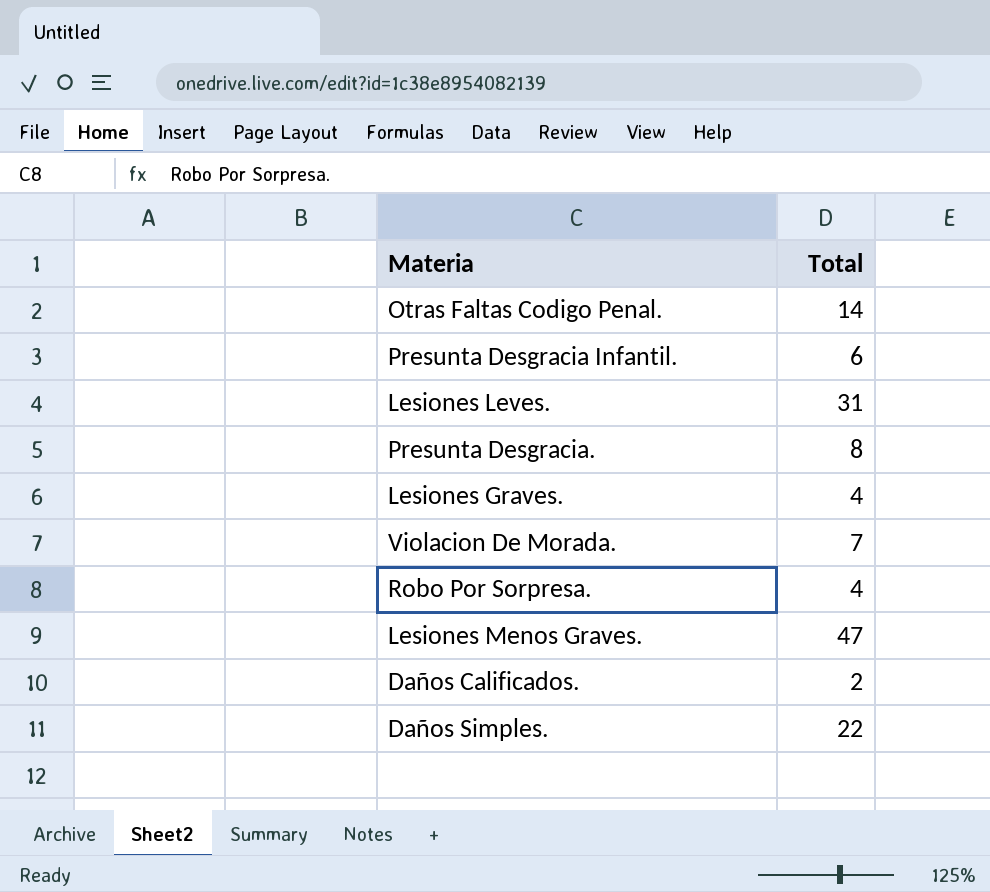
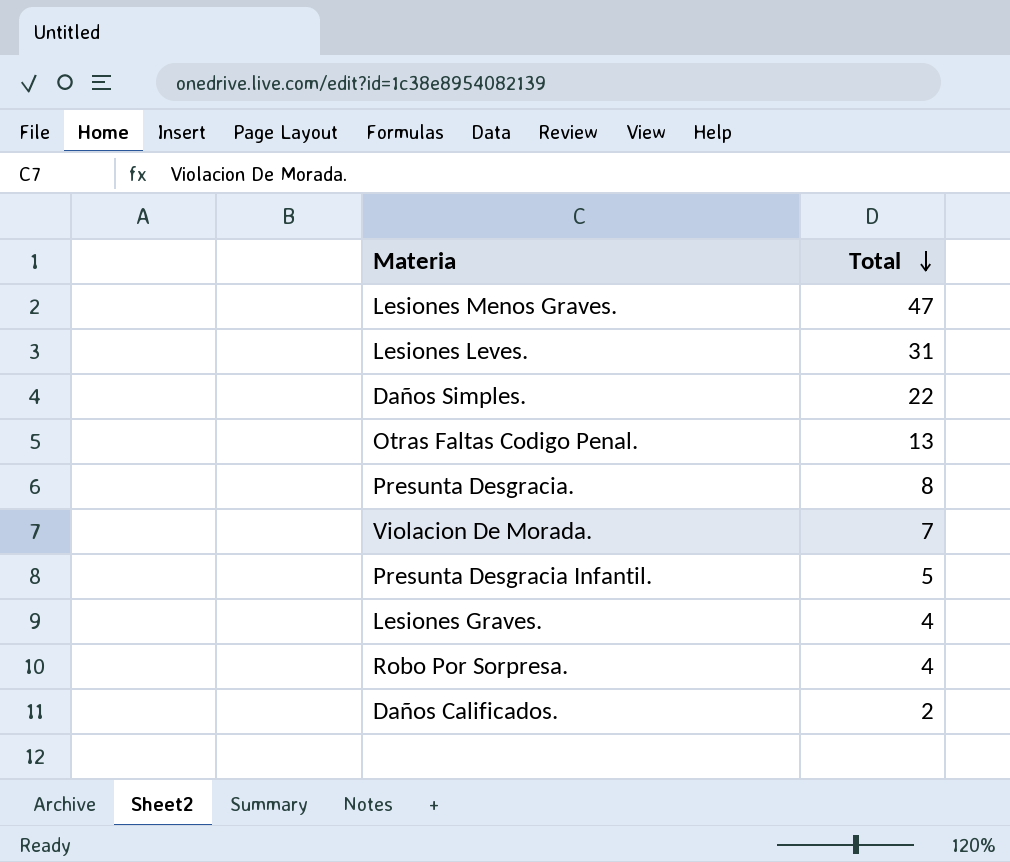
row order: none -> Total descending
Otras Faltas Codigo Penal. | Total: 14 -> 13
Presunta Desgracia Infantil. | Total: 6 -> 5

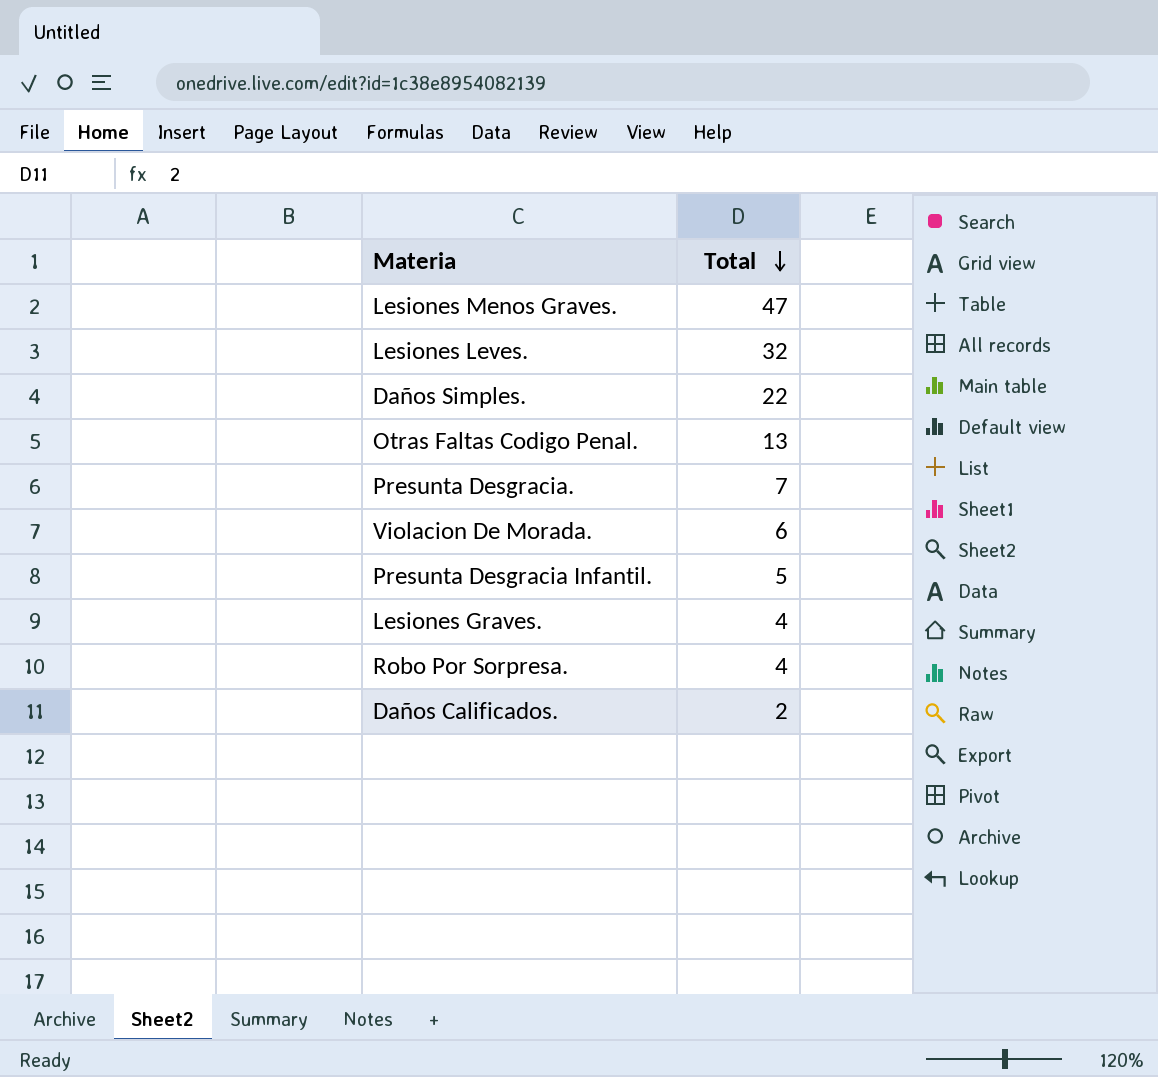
Lesiones Leves. | Total: 31 -> 32
Presunta Desgracia. | Total: 8 -> 7
Violacion De Morada. | Total: 7 -> 6

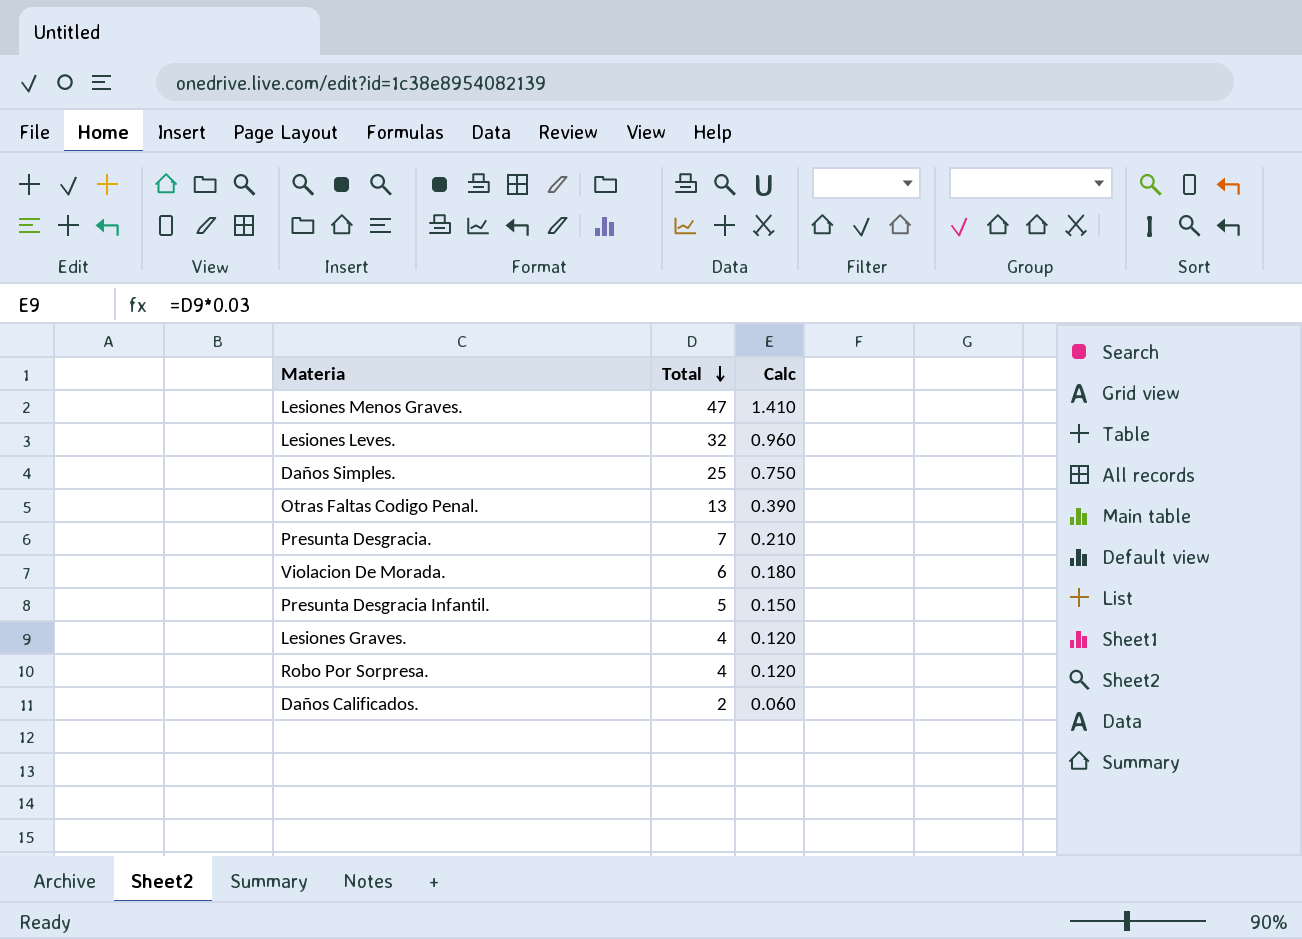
column Calc | formula: none -> [Total] * 0.03
Daños Simples. | Total: 22 -> 25

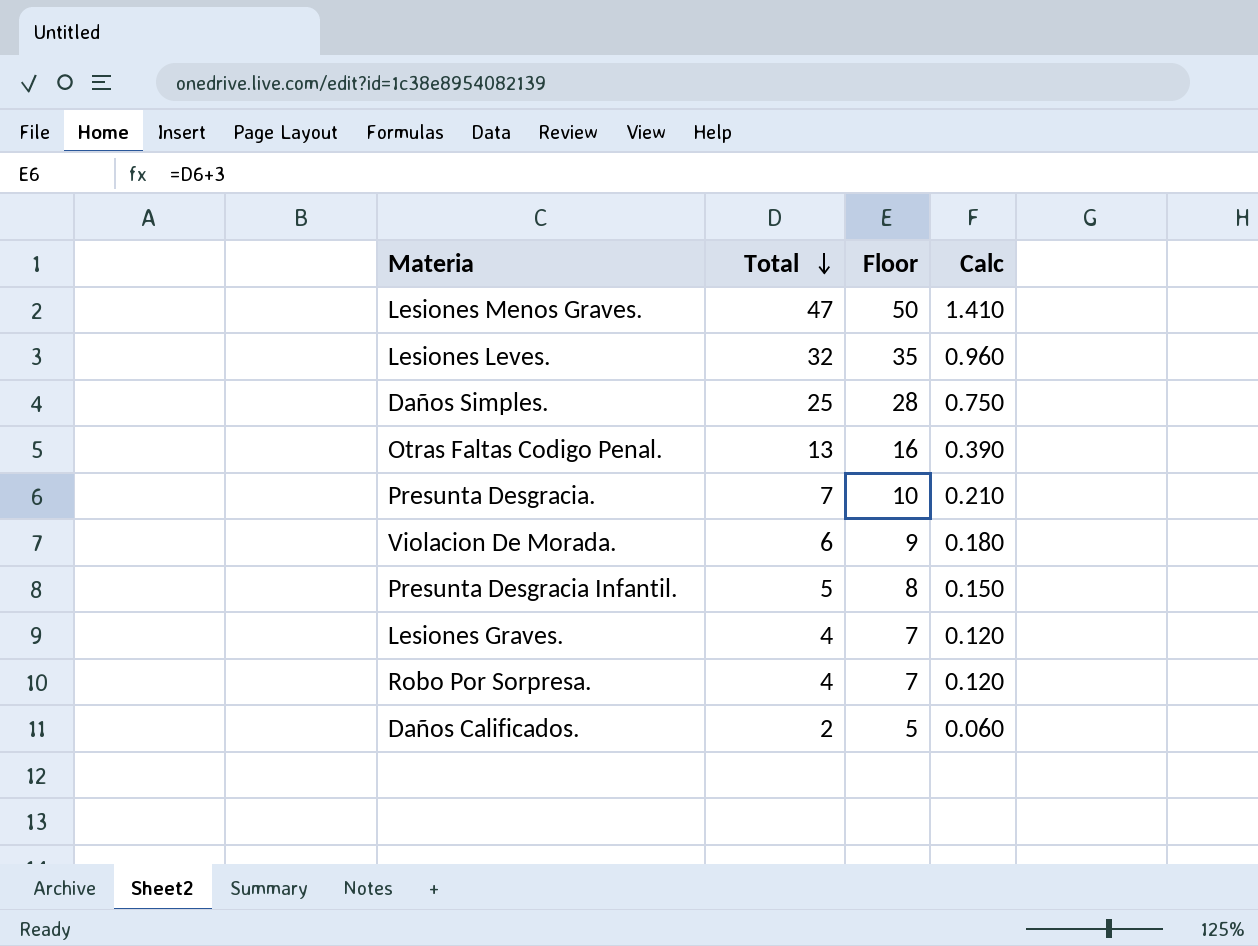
column Floor | formula: none -> [Total] + 3

